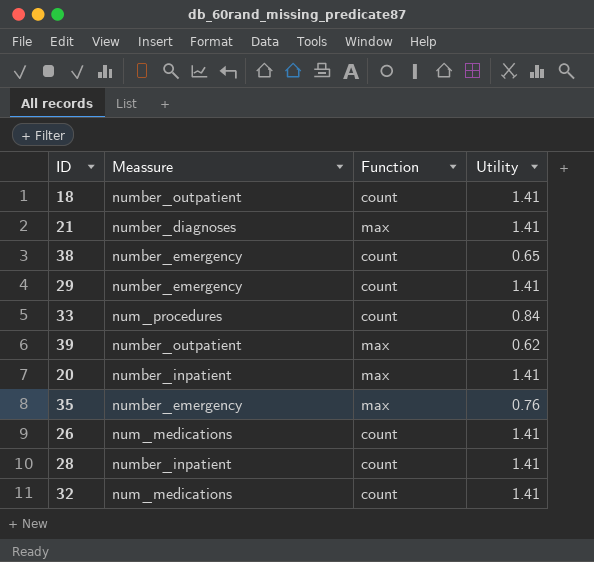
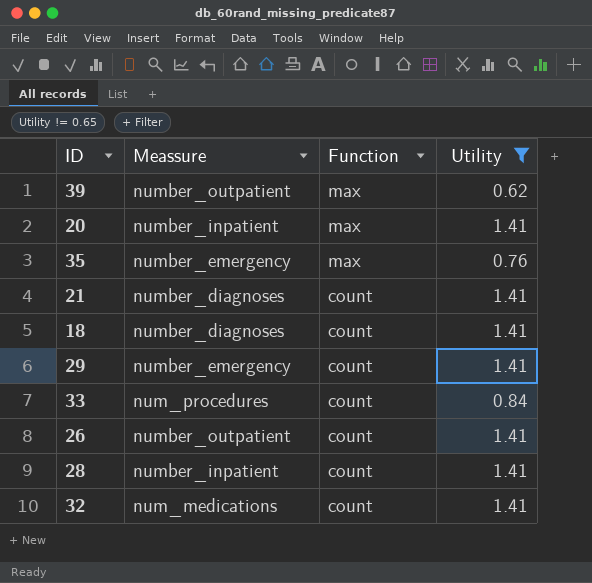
filter: none -> Utility != 0.65
row order: none -> Function descending
21 | Function: max -> count
18 | Meassure: number_outpatient -> number_diagnoses
26 | Meassure: num_medications -> number_outpatient

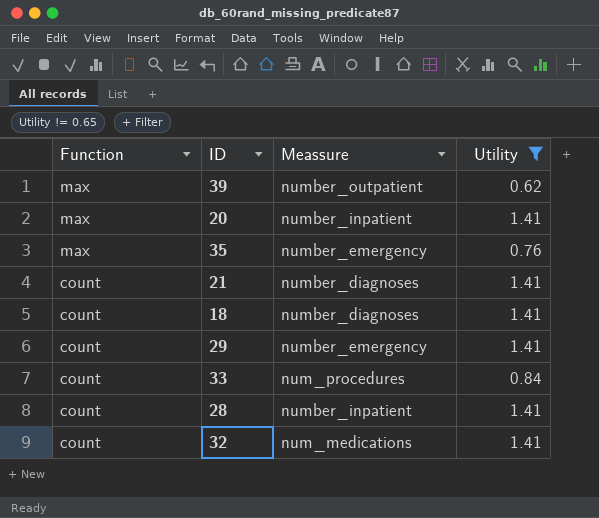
column Function | position: 3 -> 1
row 26: number_outpatient | count | 1.41 -> none

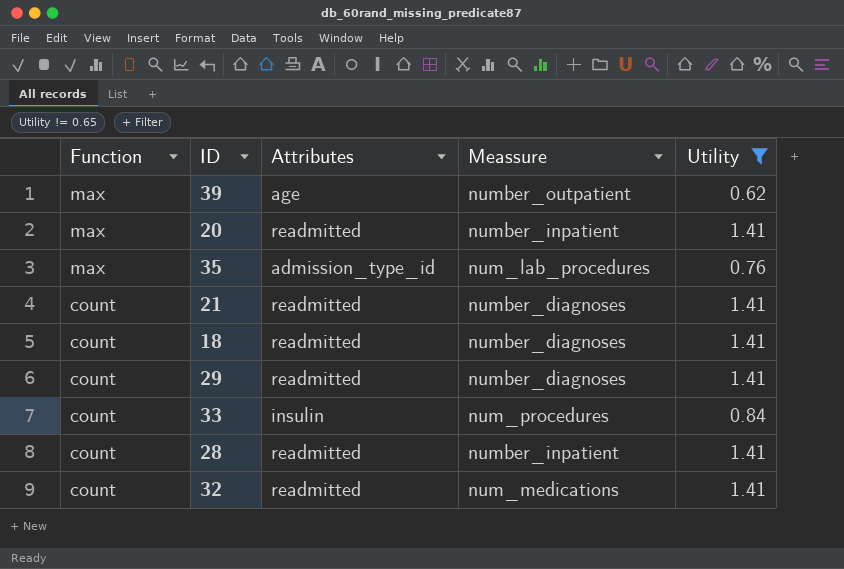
column Attributes | position: none -> 3
35 | Meassure: number_emergency -> num_lab_procedures
29 | Meassure: number_emergency -> number_diagnoses

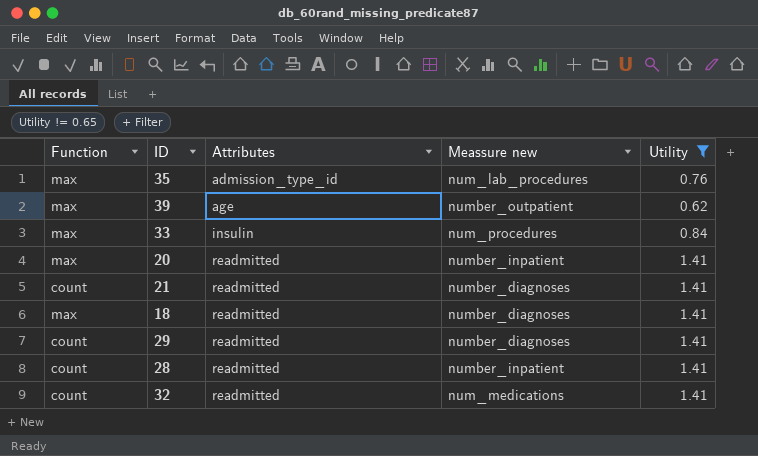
row order: Function descending -> Attributes ascending
column name: Meassure -> Meassure new
33 | Function: count -> max
18 | Function: count -> max

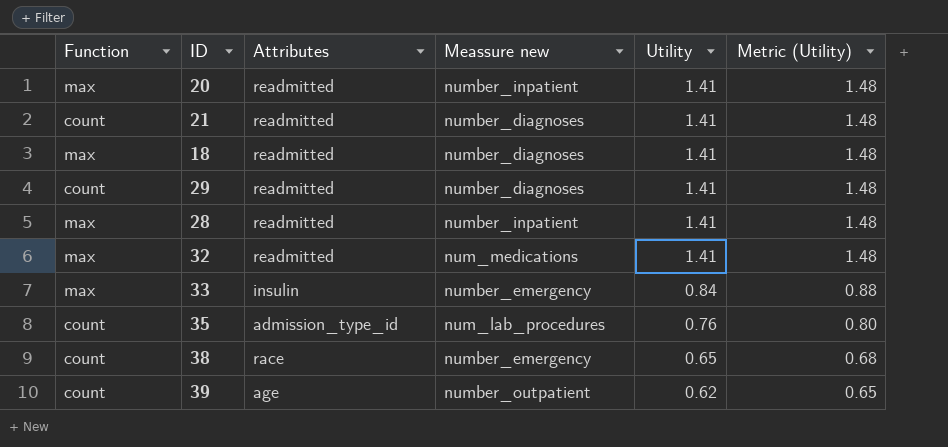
filter: Utility != 0.65 -> none
row order: Attributes ascending -> Utility descending
column Metric (Utility) | formula: none -> [Utility] * 1.05
28 | Function: count -> max
32 | Function: count -> max
33 | Meassure new: num_procedures -> number_emergency
35 | Function: max -> count
39 | Function: max -> count

